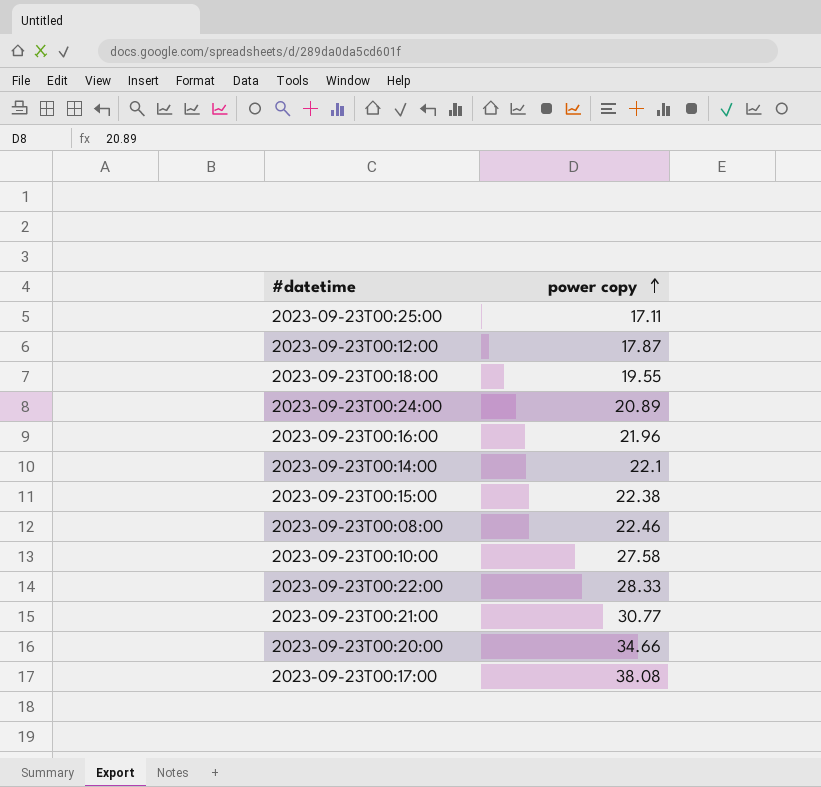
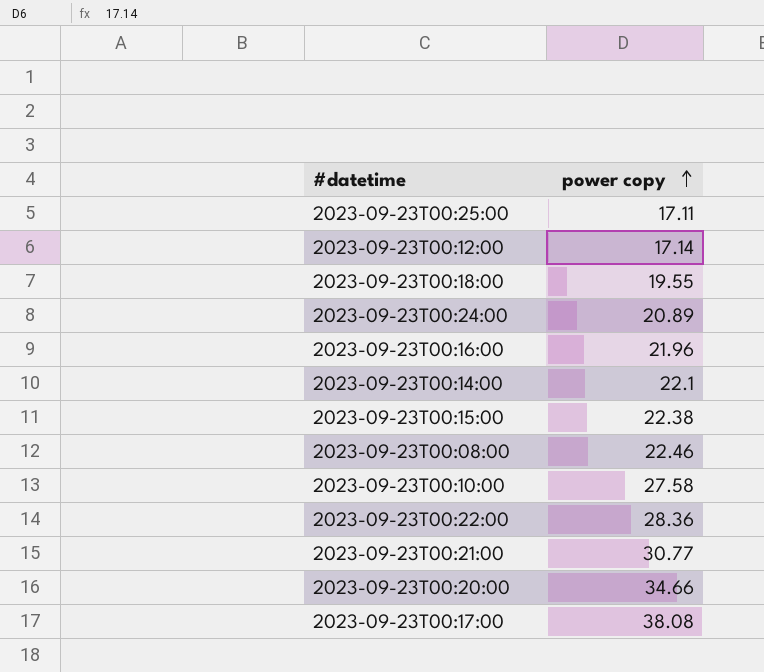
2023-09-23T00:12:00 | power copy: 17.87 -> 17.14
2023-09-23T00:22:00 | power copy: 28.33 -> 28.36

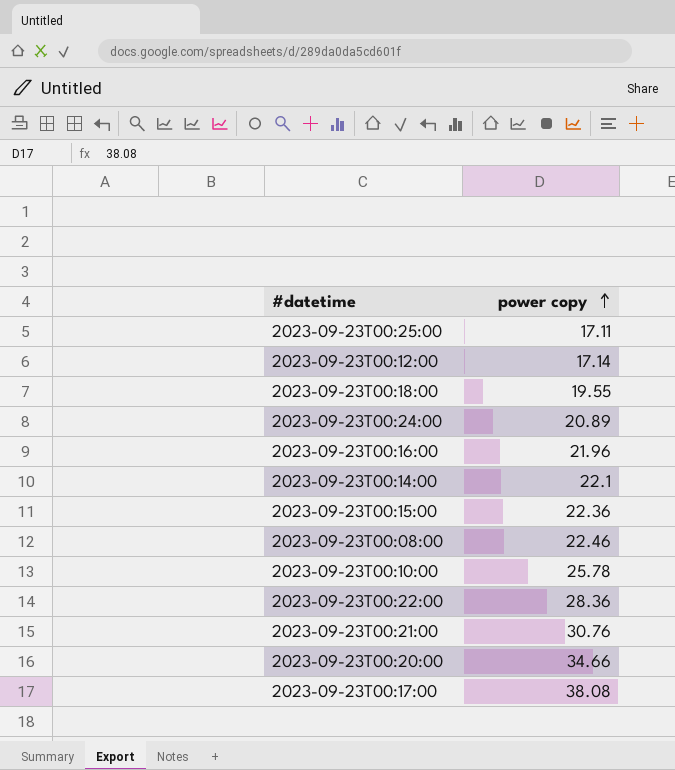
2023-09-23T00:15:00 | power copy: 22.38 -> 22.36
2023-09-23T00:10:00 | power copy: 27.58 -> 25.78
2023-09-23T00:21:00 | power copy: 30.77 -> 30.76

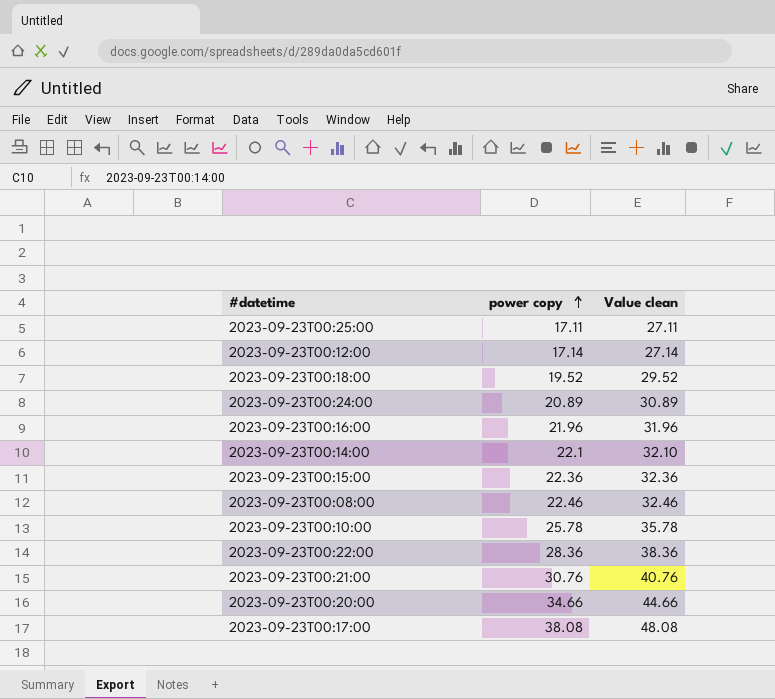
column Value clean | formula: none -> [power copy] + 10
2023-09-23T00:18:00 | power copy: 19.55 -> 19.52

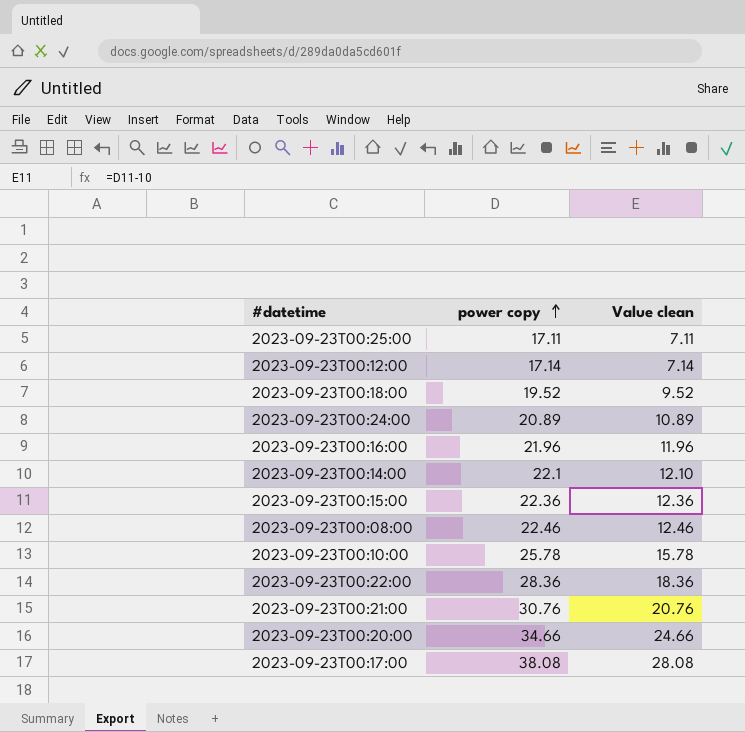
column Value clean | formula: [power copy] + 10 -> [power copy] - 10

